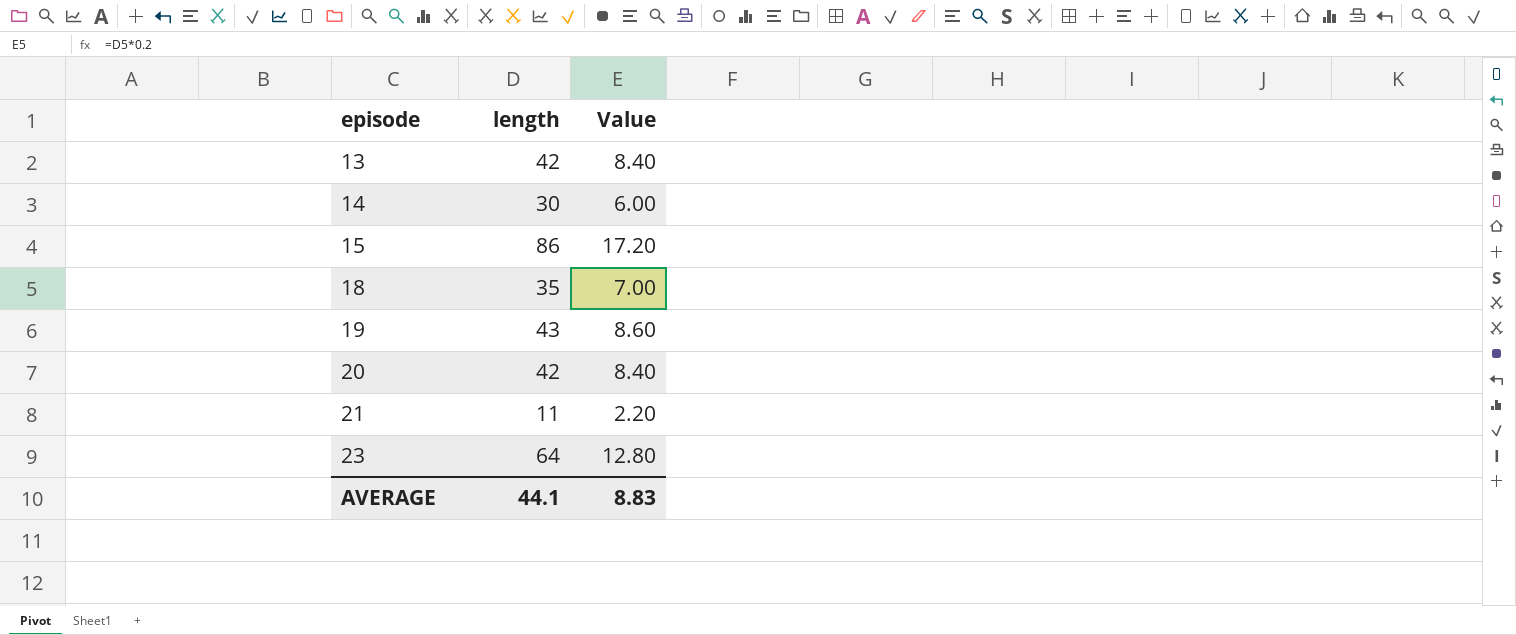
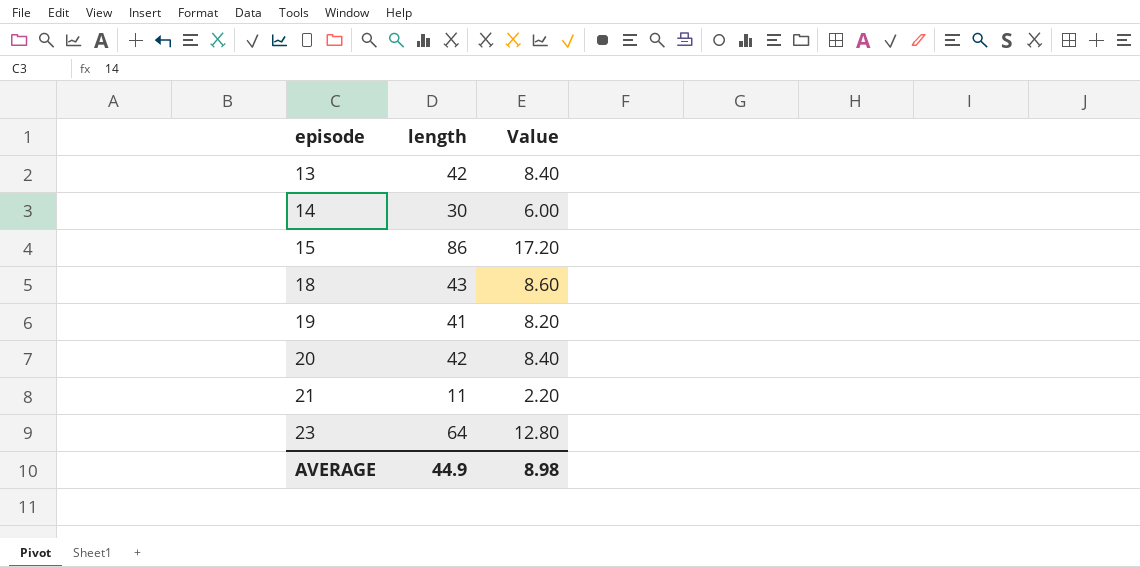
18 | length: 35 -> 43
18 | Value: 7.00 -> 8.60
19 | length: 43 -> 41
19 | Value: 8.60 -> 8.20
AVERAGE | length: 44.1 -> 44.9
AVERAGE | Value: 8.83 -> 8.98

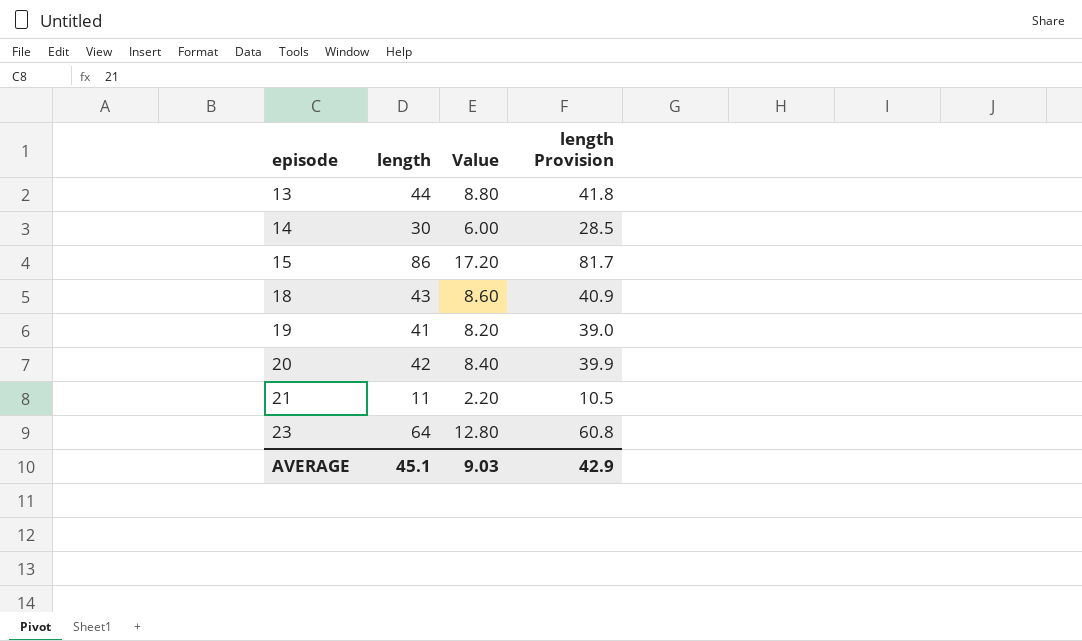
column length Provision | formula: none -> [length] * 0.95
13 | length: 42 -> 44
13 | Value: 8.40 -> 8.80
AVERAGE | length: 44.9 -> 45.1
AVERAGE | Value: 8.98 -> 9.03

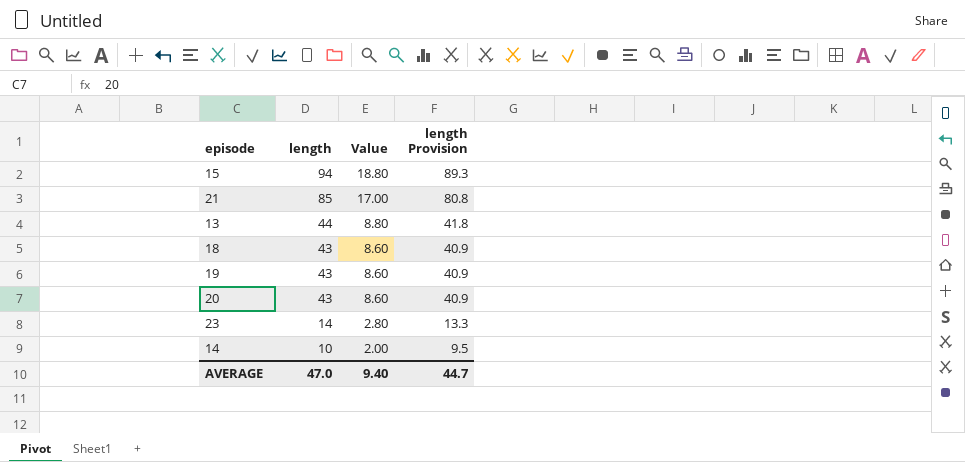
row order: episode ascending -> length descending
15 | length: 86 -> 94
15 | Value: 17.20 -> 18.80
15 | length Provision: 81.7 -> 89.3
21 | length: 11 -> 85
21 | Value: 2.20 -> 17.00
21 | length Provision: 10.5 -> 80.8
19 | length: 41 -> 43
19 | Value: 8.20 -> 8.60
19 | length Provision: 39.0 -> 40.9
20 | length: 42 -> 43
20 | Value: 8.40 -> 8.60
20 | length Provision: 39.9 -> 40.9
23 | length: 64 -> 14
23 | Value: 12.80 -> 2.80
23 | length Provision: 60.8 -> 13.3
14 | length: 30 -> 10
14 | Value: 6.00 -> 2.00
14 | length Provision: 28.5 -> 9.5
AVERAGE | length: 45.1 -> 47.0
AVERAGE | Value: 9.03 -> 9.40
AVERAGE | length Provision: 42.9 -> 44.7

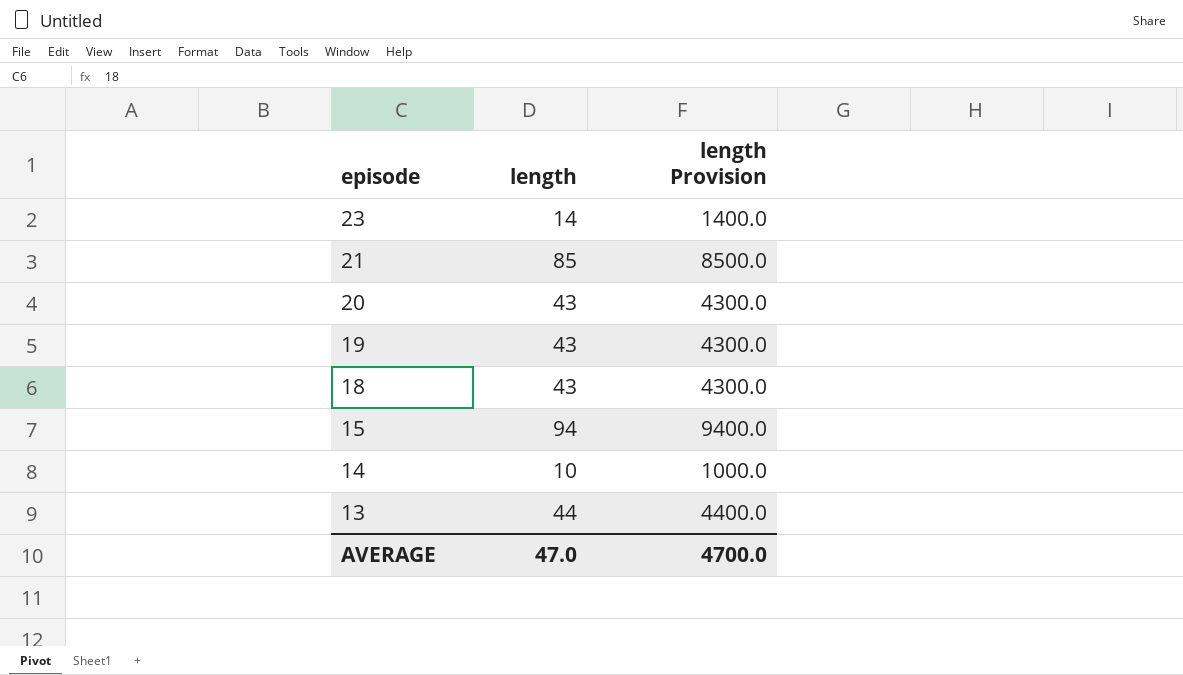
row order: length descending -> episode descending
column Value | formula: [length] * 0.2 -> none
column length Provision | formula: [length] * 0.95 -> [length] * 100
AVERAGE | length Provision: 44.7 -> 4700.0

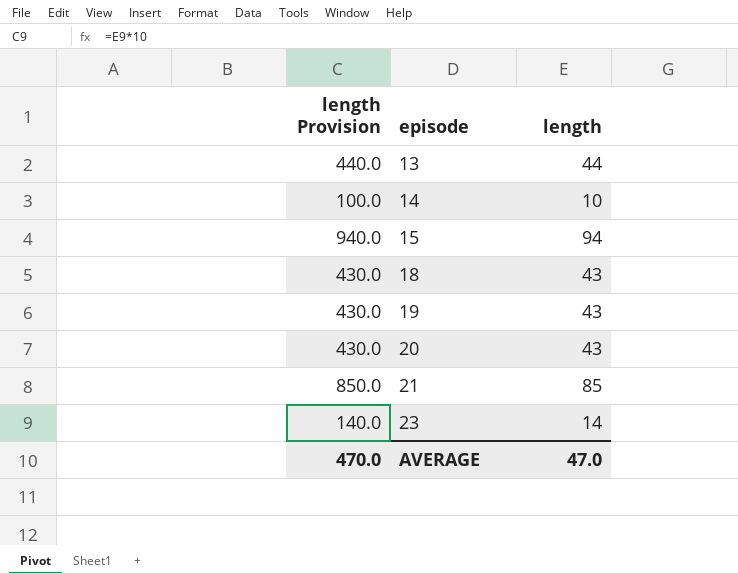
row order: episode descending -> episode ascending
column length Provision | formula: [length] * 100 -> [length] * 10
column length Provision | position: 3 -> 1
AVERAGE | length Provision: 4700.0 -> 470.0

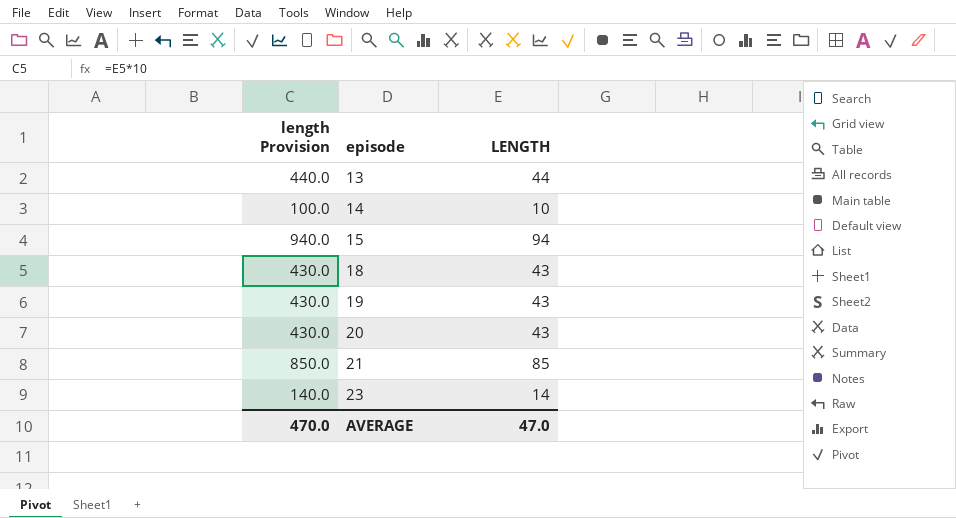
column name: length -> LENGTH

